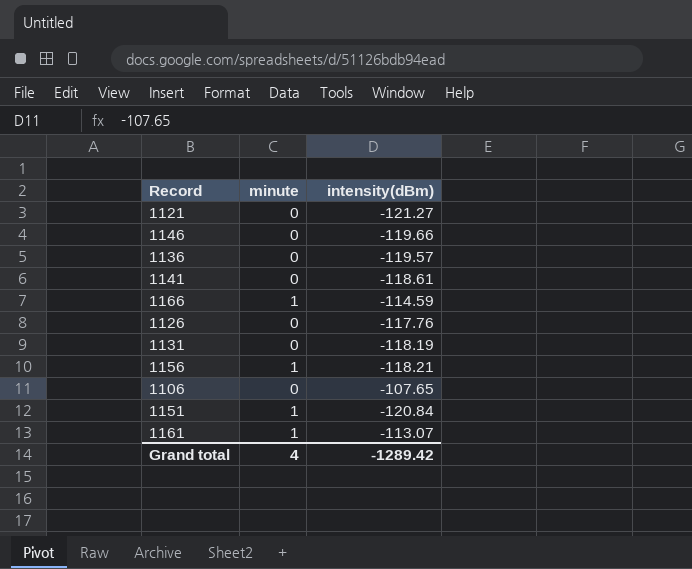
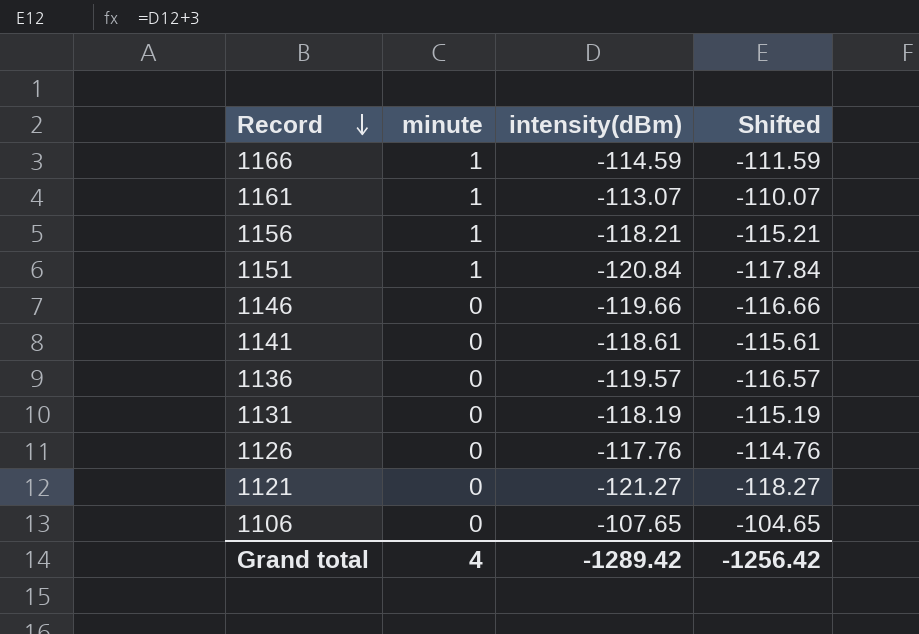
row order: none -> Record descending
column Shifted | formula: none -> [intensity(dBm)] + 3

